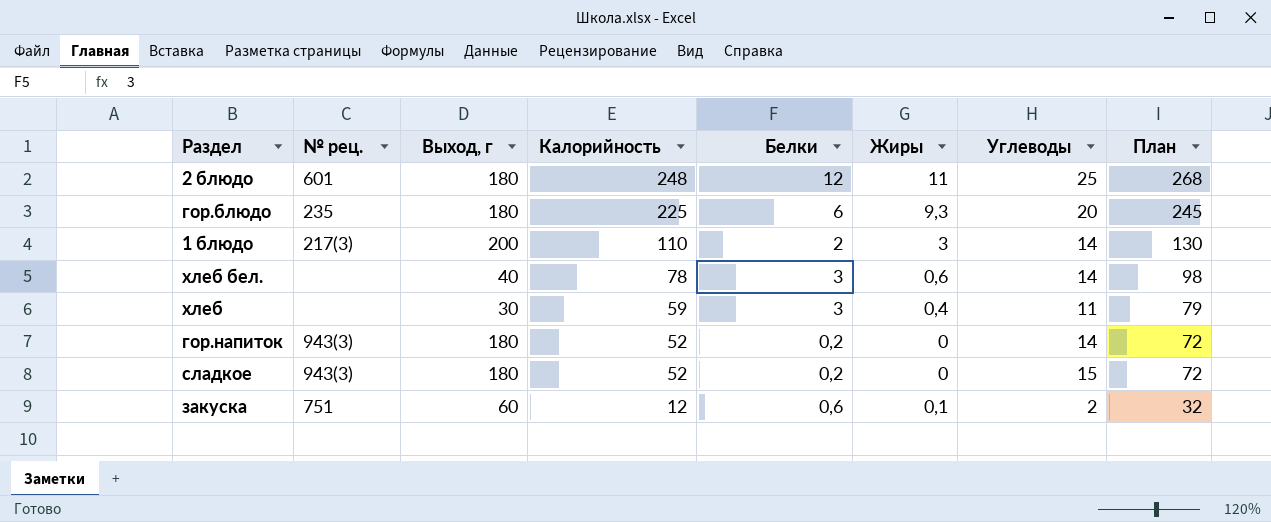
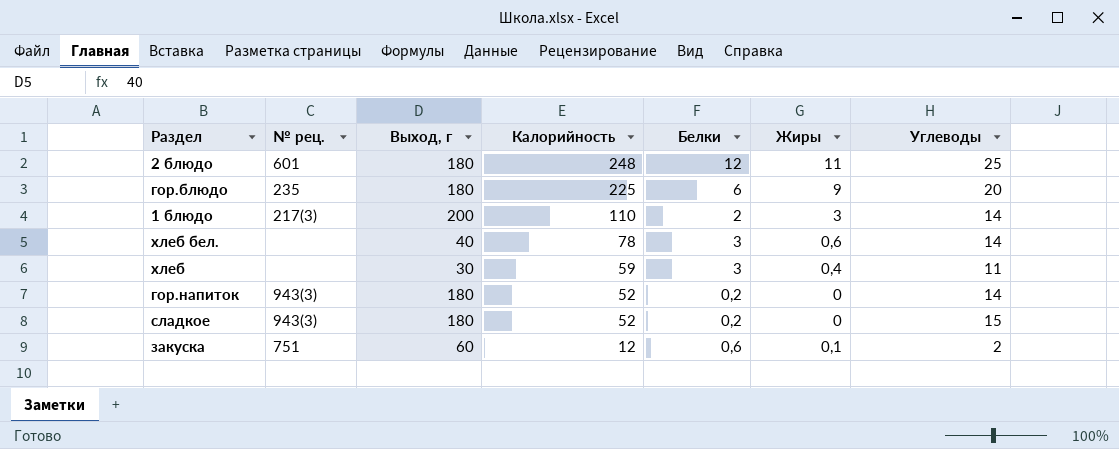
column План | formula: [Калорийность] + 20 -> none
гор.блюдо | Жиры: 9,3 -> 9

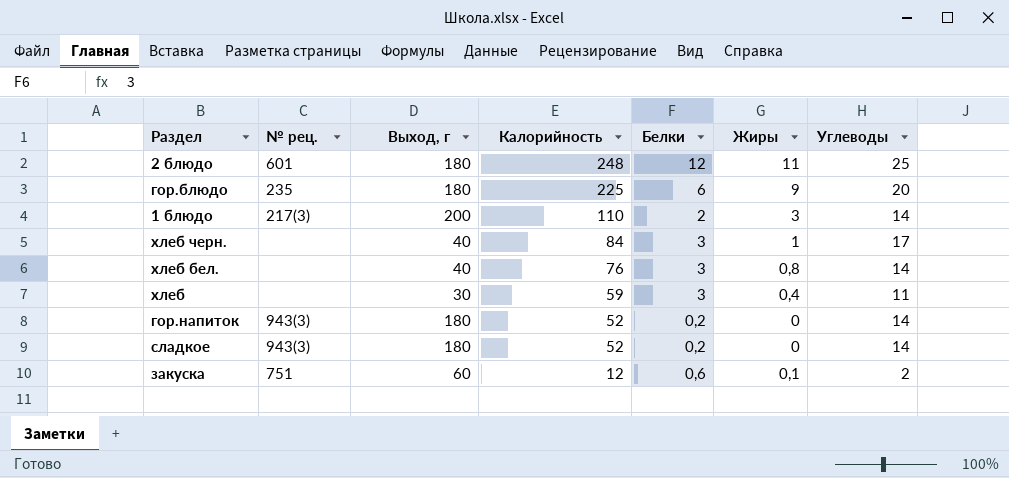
row хлеб черн.: none -> none | 40 | 84 | 3 | 1 | 17
хлеб бел. | Калорийность: 78 -> 76
хлеб бел. | Жиры: 0,6 -> 0,8
сладкое | Углеводы: 15 -> 14

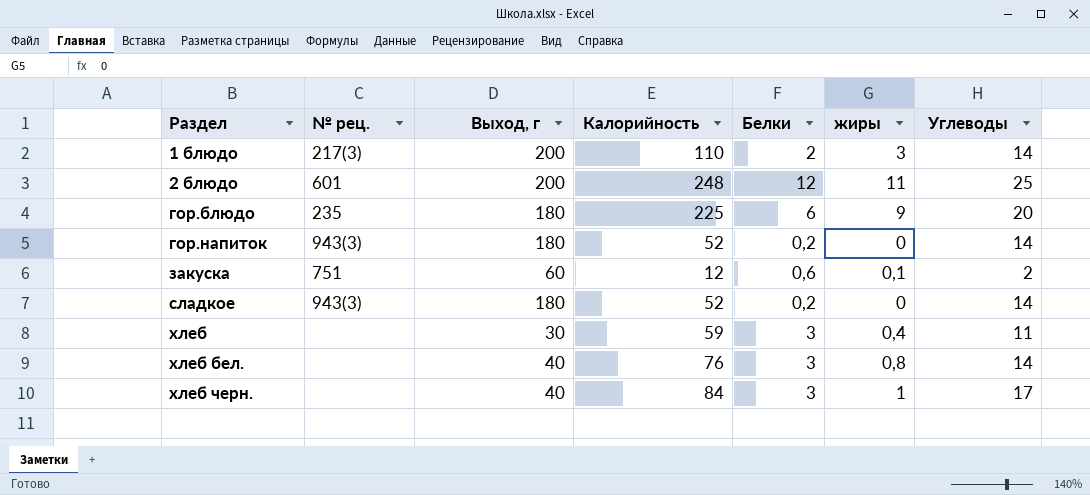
row order: Калорийность descending -> Раздел ascending
column name: Жиры -> жиры
2 блюдо | Выход, г: 180 -> 200

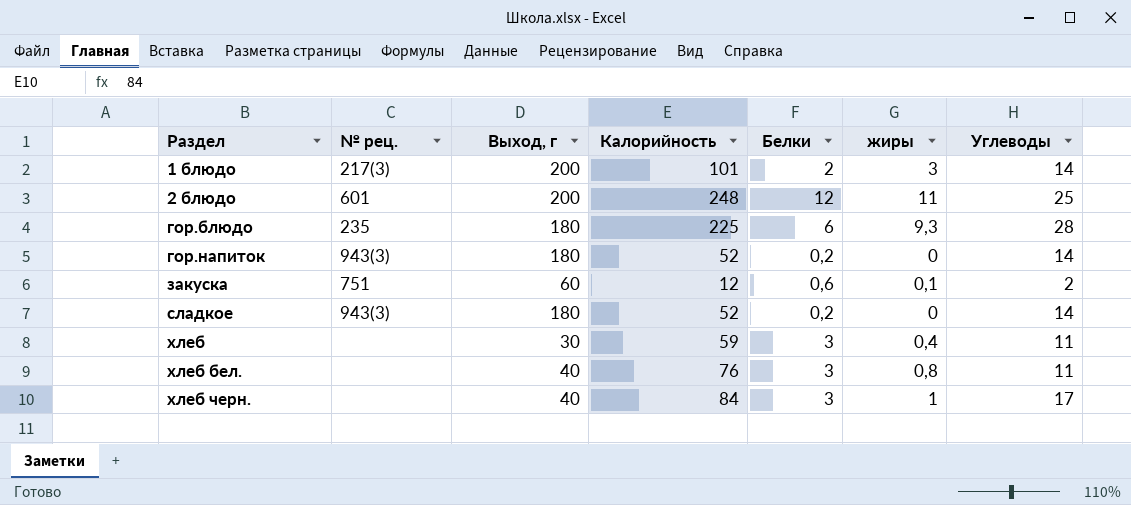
1 блюдо | Калорийность: 110 -> 101
гор.блюдо | жиры: 9 -> 9,3
гор.блюдо | Углеводы: 20 -> 28
хлеб бел. | Углеводы: 14 -> 11

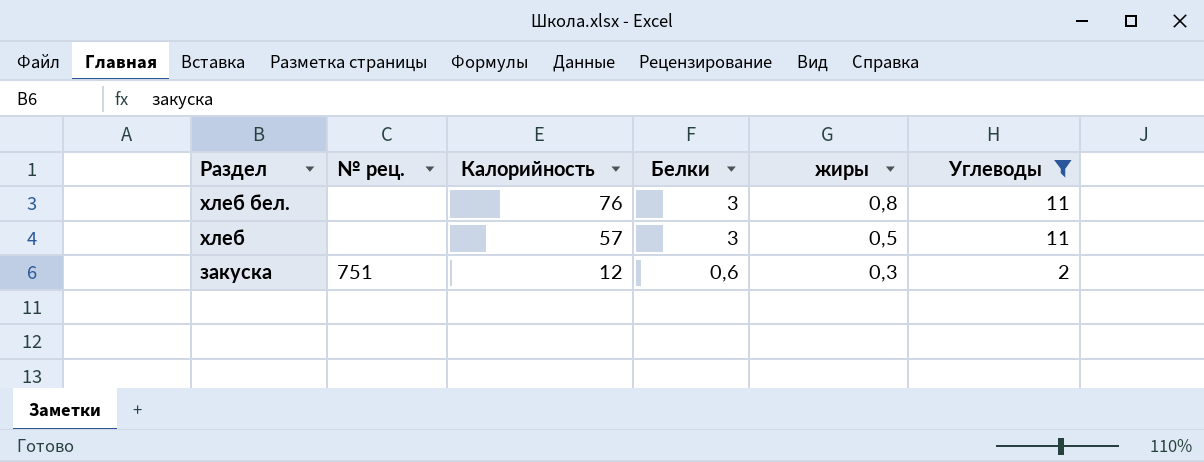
filter: none -> Углеводы <= 11
row order: Раздел ascending -> Раздел descending
column Выход, г | position: 3 -> none
хлеб | Калорийность: 59 -> 57
хлеб | жиры: 0,4 -> 0,5
закуска | жиры: 0,1 -> 0,3

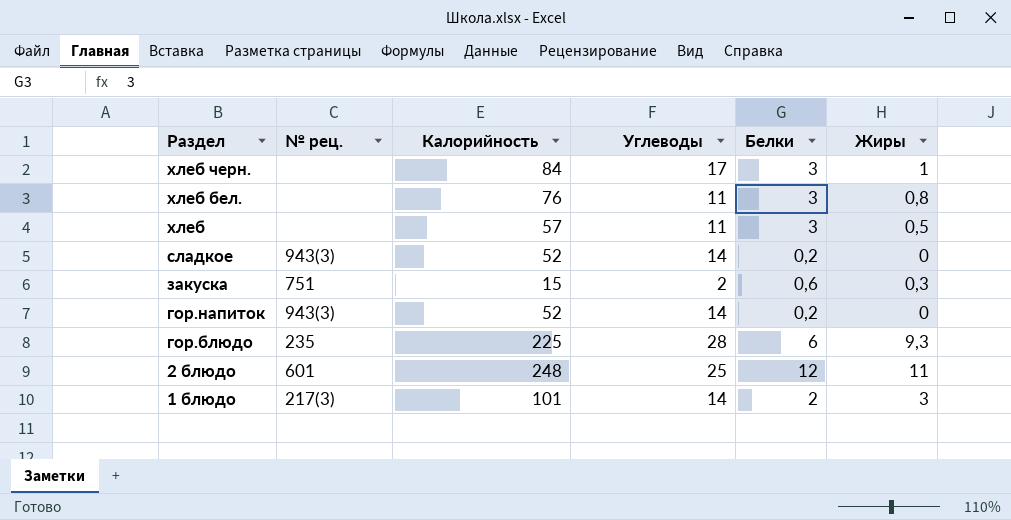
filter: Углеводы <= 11 -> none
column Углеводы | position: 6 -> 4
column name: жиры -> Жиры
закуска | Калорийность: 12 -> 15

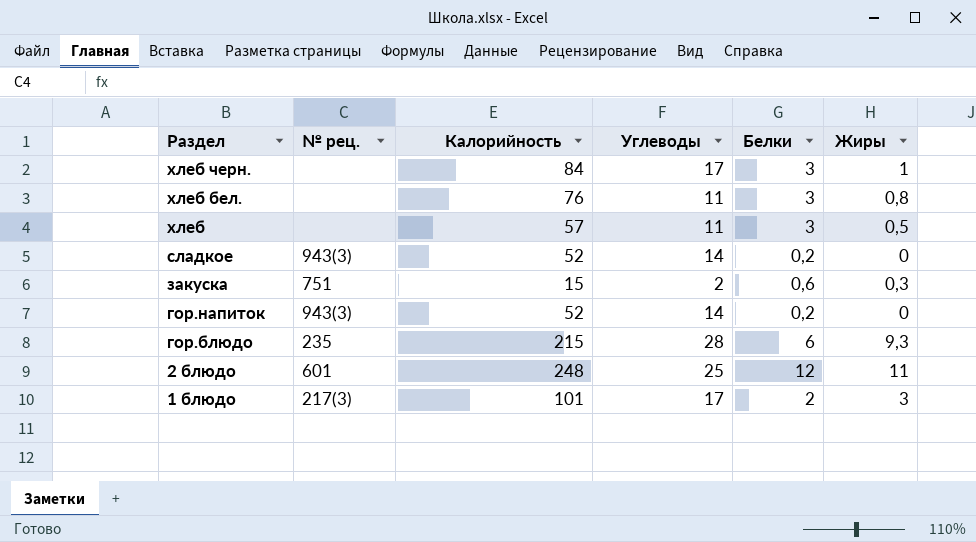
гор.блюдо | Калорийность: 225 -> 215
1 блюдо | Углеводы: 14 -> 17

